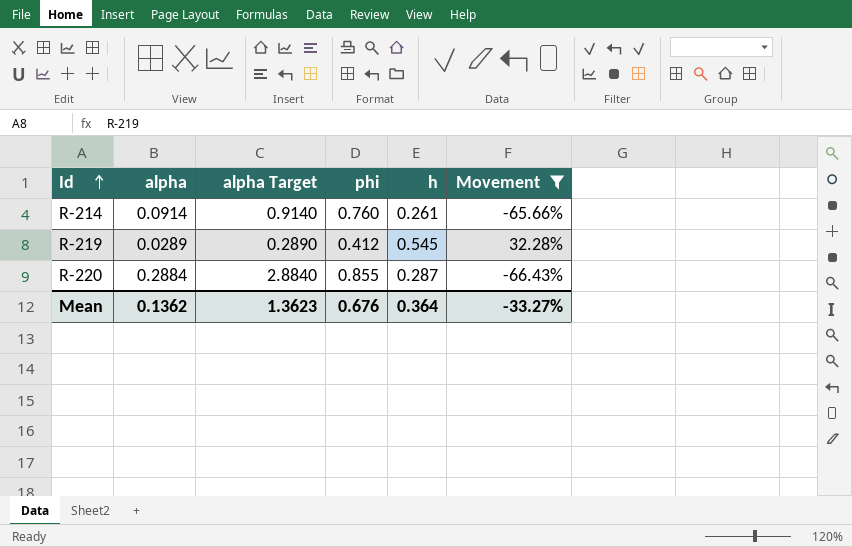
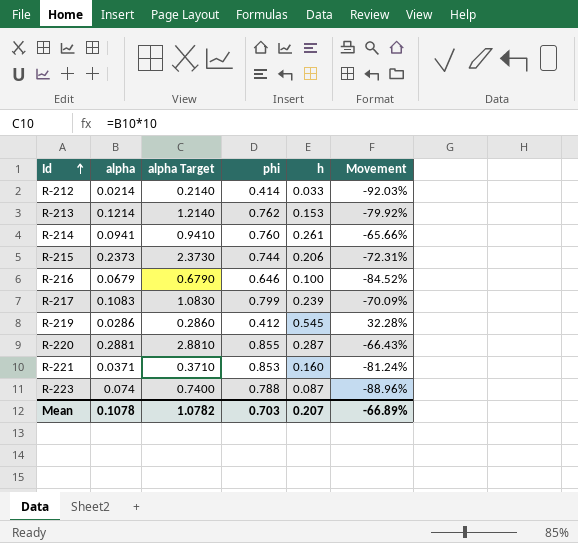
filter: Movement >= -66.43% -> none
R-214 | alpha: 0.0914 -> 0.0941
R-214 | alpha Target: 0.9140 -> 0.9410
R-219 | alpha: 0.0289 -> 0.0286
R-219 | alpha Target: 0.2890 -> 0.2860
R-220 | alpha: 0.2884 -> 0.2881
R-220 | alpha Target: 2.8840 -> 2.8810
Mean | alpha: 0.1362 -> 0.1078
Mean | alpha Target: 1.3623 -> 1.0782
Mean | phi: 0.676 -> 0.703
Mean | h: 0.364 -> 0.207
Mean | Movement: -33.27% -> -66.89%

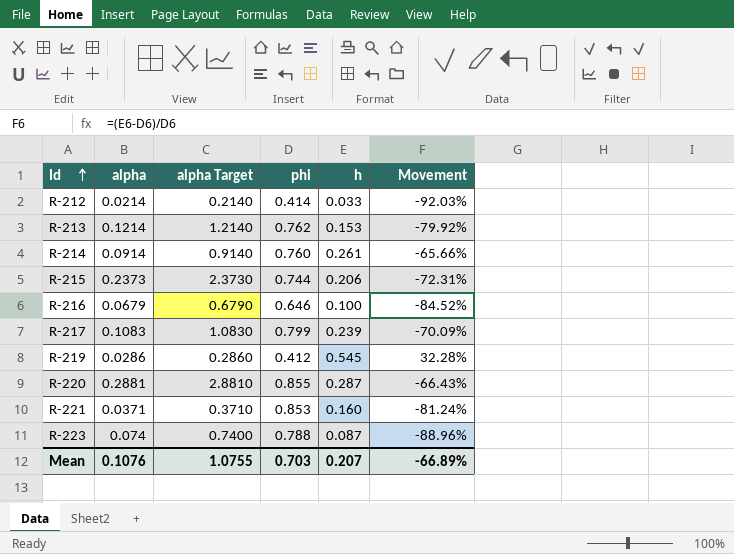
R-214 | alpha: 0.0941 -> 0.0914
R-214 | alpha Target: 0.9410 -> 0.9140
Mean | alpha: 0.1078 -> 0.1076
Mean | alpha Target: 1.0782 -> 1.0755

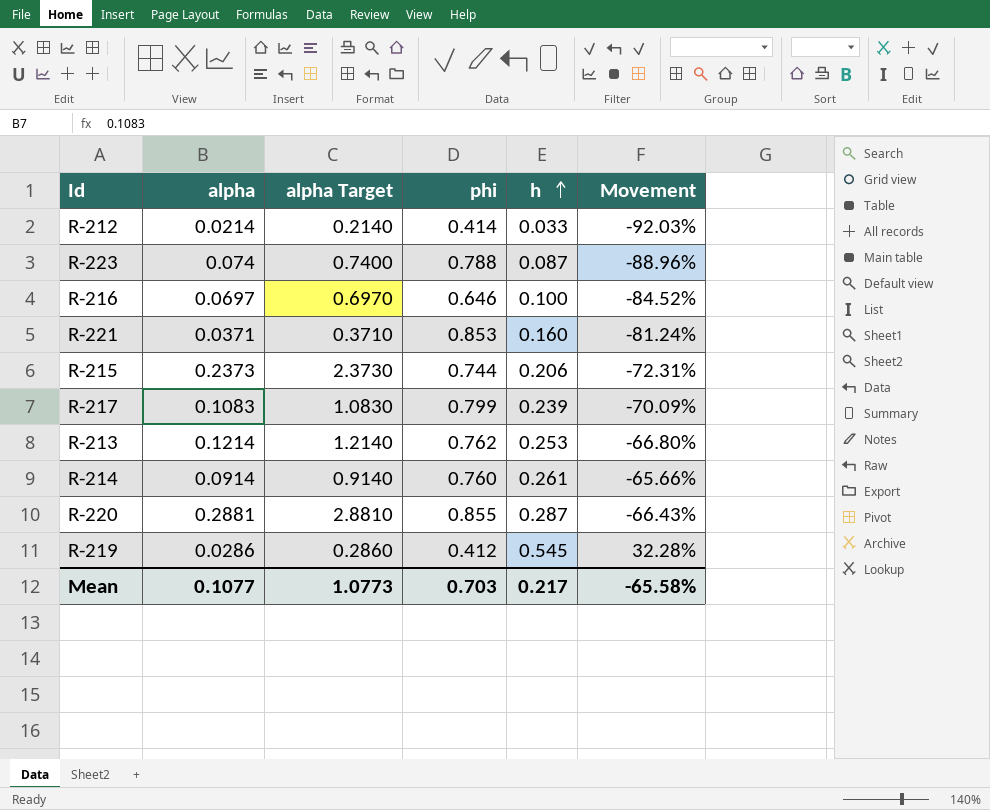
row order: Id ascending -> h ascending
R-216 | alpha: 0.0679 -> 0.0697
R-216 | alpha Target: 0.6790 -> 0.6970
R-213 | h: 0.153 -> 0.253
R-213 | Movement: -79.92% -> -66.80%
Mean | alpha: 0.1076 -> 0.1077
Mean | alpha Target: 1.0755 -> 1.0773
Mean | h: 0.207 -> 0.217
Mean | Movement: -66.89% -> -65.58%

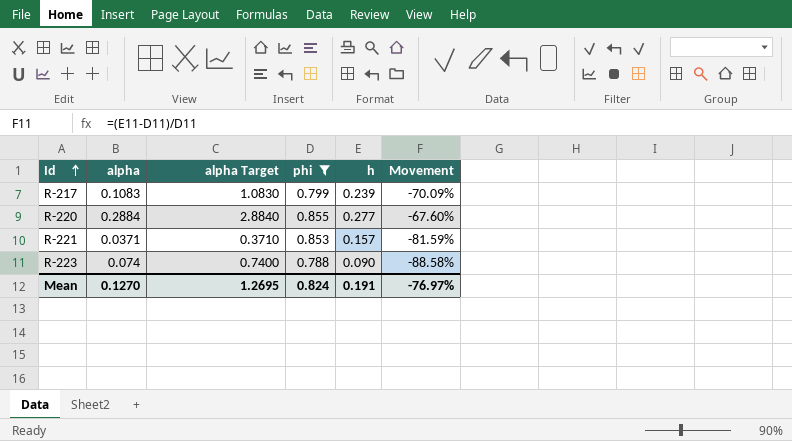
filter: none -> phi >= 0.788
row order: h ascending -> Id ascending
R-220 | alpha: 0.2881 -> 0.2884
R-220 | alpha Target: 2.8810 -> 2.8840
R-220 | h: 0.287 -> 0.277
R-220 | Movement: -66.43% -> -67.60%
R-221 | h: 0.160 -> 0.157
R-221 | Movement: -81.24% -> -81.59%
R-223 | h: 0.087 -> 0.090
R-223 | Movement: -88.96% -> -88.58%
Mean | alpha: 0.1077 -> 0.1270
Mean | alpha Target: 1.0773 -> 1.2695
Mean | phi: 0.703 -> 0.824
Mean | h: 0.217 -> 0.191
Mean | Movement: -65.58% -> -76.97%

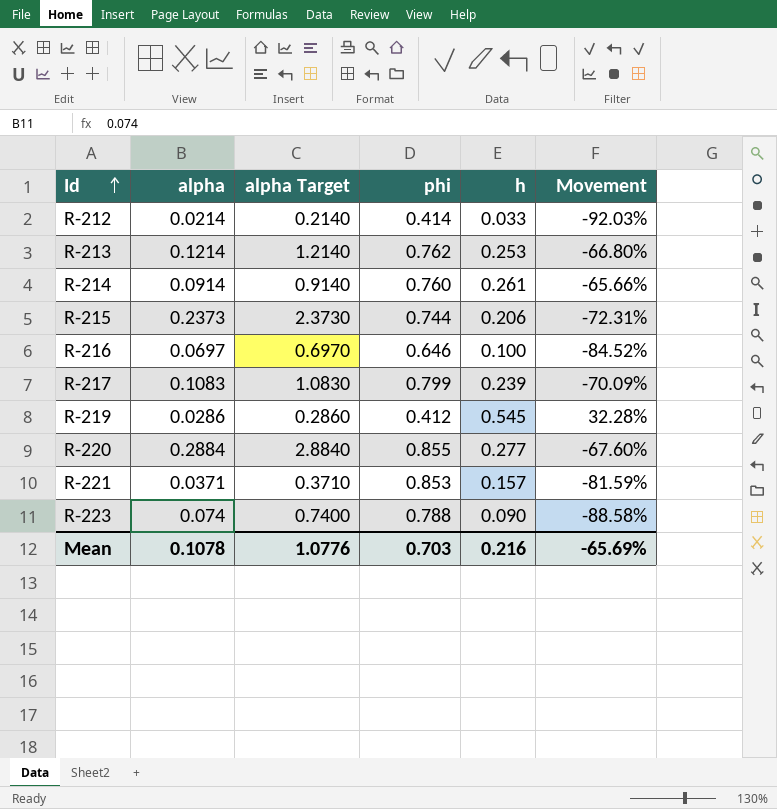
filter: phi >= 0.788 -> none
Mean | alpha: 0.1270 -> 0.1078
Mean | alpha Target: 1.2695 -> 1.0776
Mean | phi: 0.824 -> 0.703
Mean | h: 0.191 -> 0.216
Mean | Movement: -76.97% -> -65.69%

